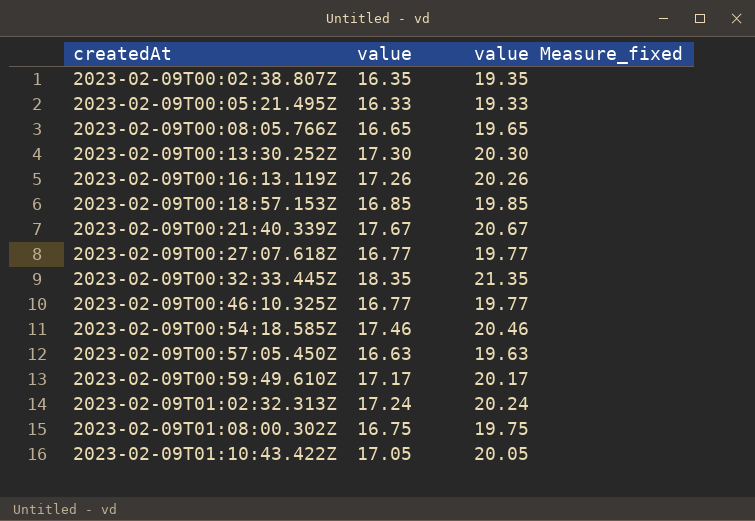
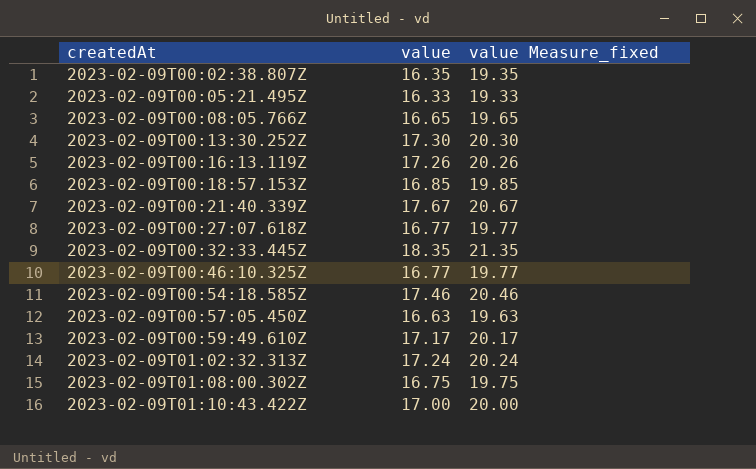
2023-02-09T01:10:43.422Z | value: 17.05 -> 17.00
2023-02-09T01:10:43.422Z | value Measure_fixed: 20.05 -> 20.00

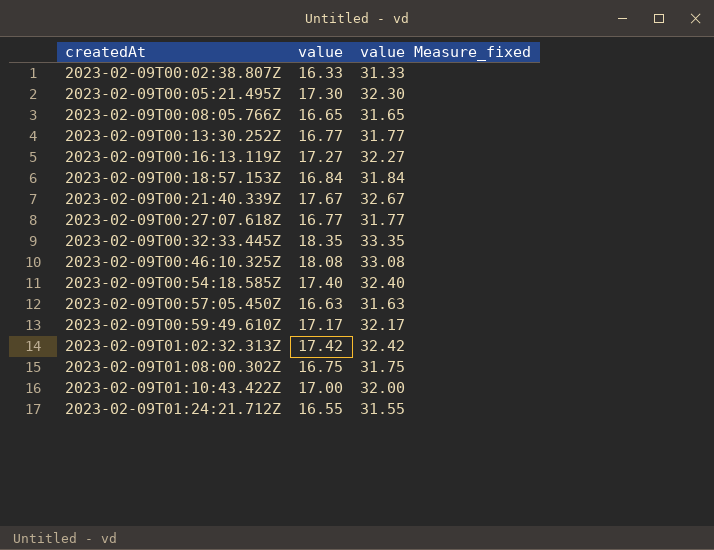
column value Measure_fixed | formula: [value] + 3 -> [value] + 15
2023-02-09T00:02:38.807Z | value: 16.35 -> 16.33
2023-02-09T00:05:21.495Z | value: 16.33 -> 17.30
2023-02-09T00:13:30.252Z | value: 17.30 -> 16.77
2023-02-09T00:16:13.119Z | value: 17.26 -> 17.27
2023-02-09T00:18:57.153Z | value: 16.85 -> 16.84
2023-02-09T00:46:10.325Z | value: 16.77 -> 18.08
2023-02-09T00:54:18.585Z | value: 17.46 -> 17.40
2023-02-09T01:02:32.313Z | value: 17.24 -> 17.42
row 2023-02-09T01:24:21.712Z: none -> 16.55 | 31.55

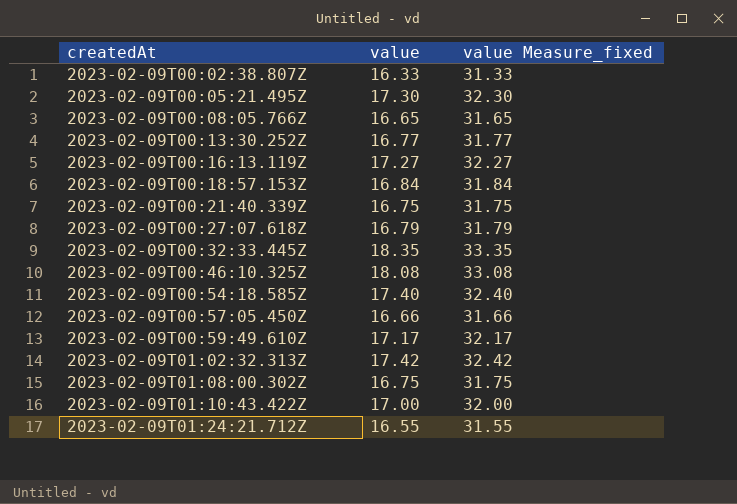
2023-02-09T00:21:40.339Z | value: 17.67 -> 16.75
2023-02-09T00:21:40.339Z | value Measure_fixed: 32.67 -> 31.75
2023-02-09T00:27:07.618Z | value: 16.77 -> 16.79
2023-02-09T00:27:07.618Z | value Measure_fixed: 31.77 -> 31.79
2023-02-09T00:57:05.450Z | value: 16.63 -> 16.66
2023-02-09T00:57:05.450Z | value Measure_fixed: 31.63 -> 31.66

